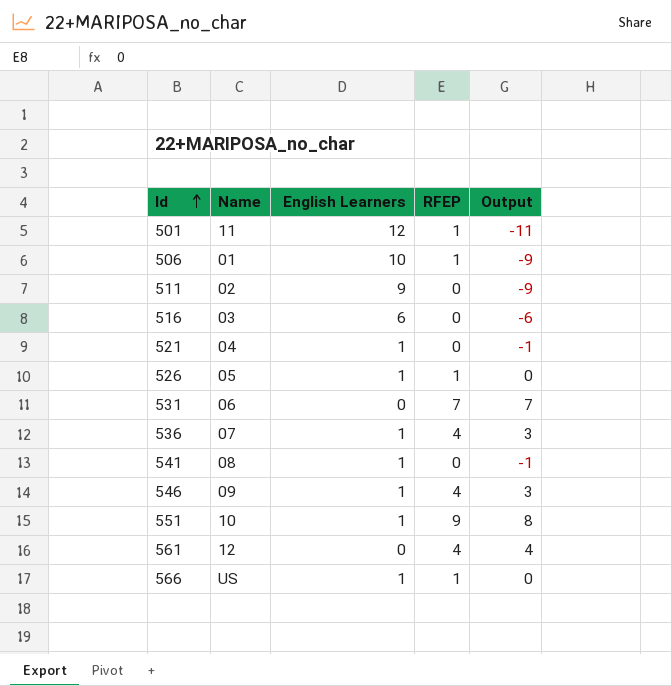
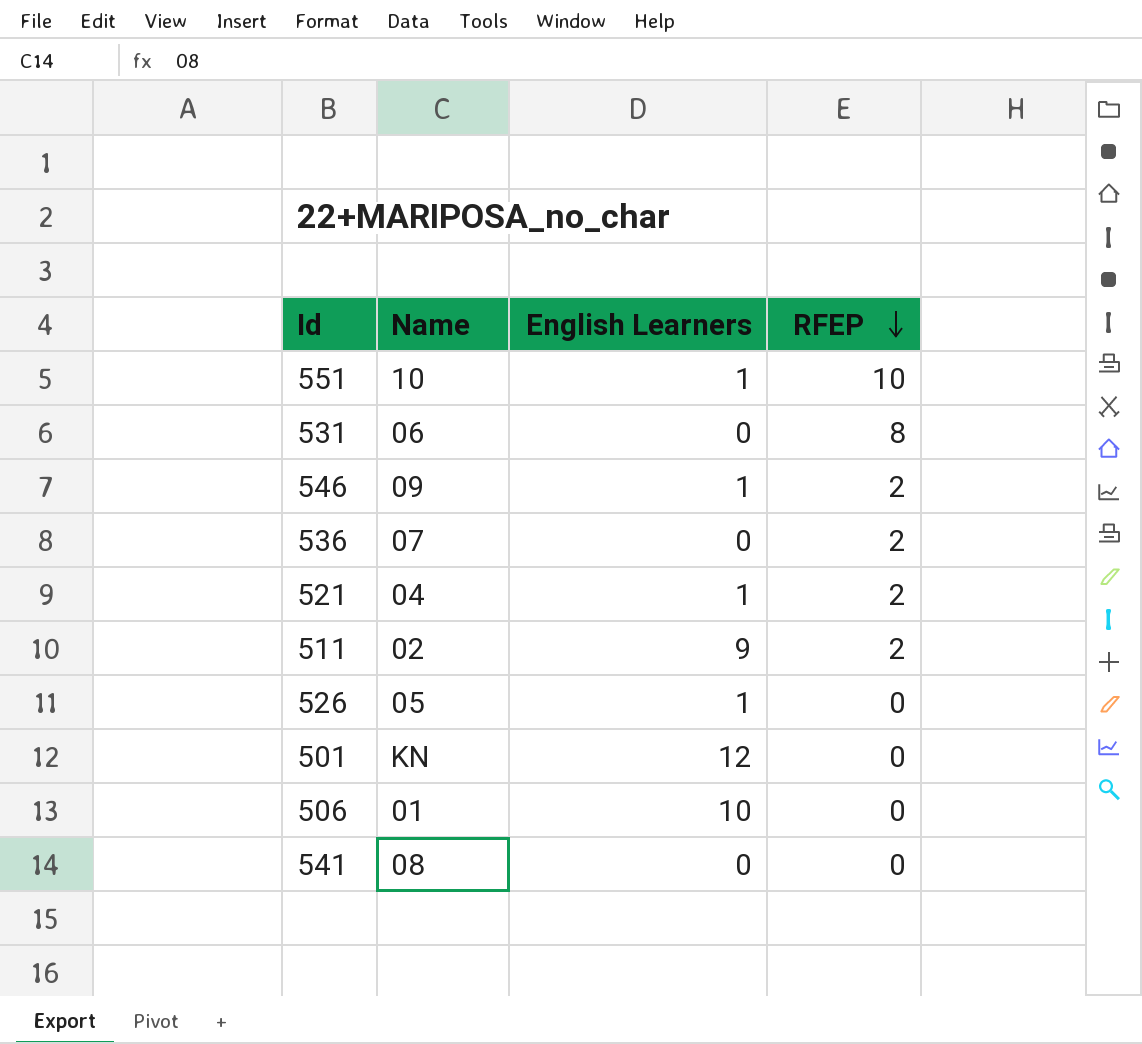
row order: Id ascending -> RFEP descending
column Output | formula: [RFEP] - [English Learners] -> none
row 516: 03 | 6 | 0 | -6 -> none
row 561: 12 | 0 | 4 | 4 -> none
row 566: US | 1 | 1 | 0 -> none
551 | RFEP: 9 -> 10
531 | RFEP: 7 -> 8
546 | RFEP: 4 -> 2
536 | English Learners: 1 -> 0
536 | RFEP: 4 -> 2
521 | RFEP: 0 -> 2
511 | RFEP: 0 -> 2
526 | RFEP: 1 -> 0
501 | Name: 11 -> KN
501 | RFEP: 1 -> 0
506 | RFEP: 1 -> 0
541 | English Learners: 1 -> 0

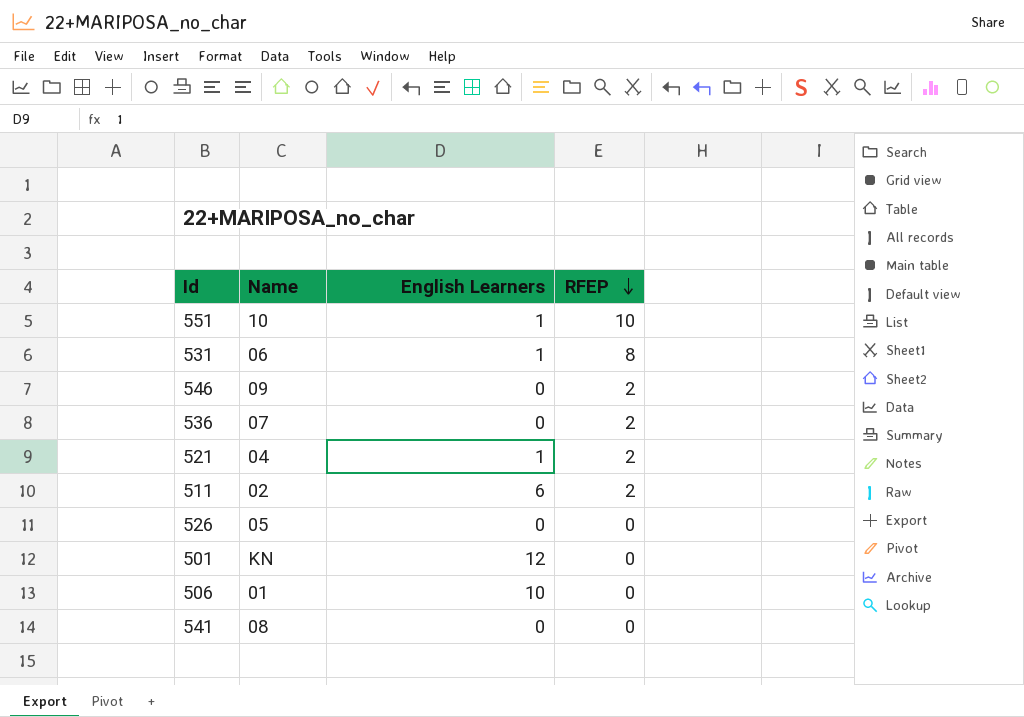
531 | English Learners: 0 -> 1
546 | English Learners: 1 -> 0
511 | English Learners: 9 -> 6
526 | English Learners: 1 -> 0

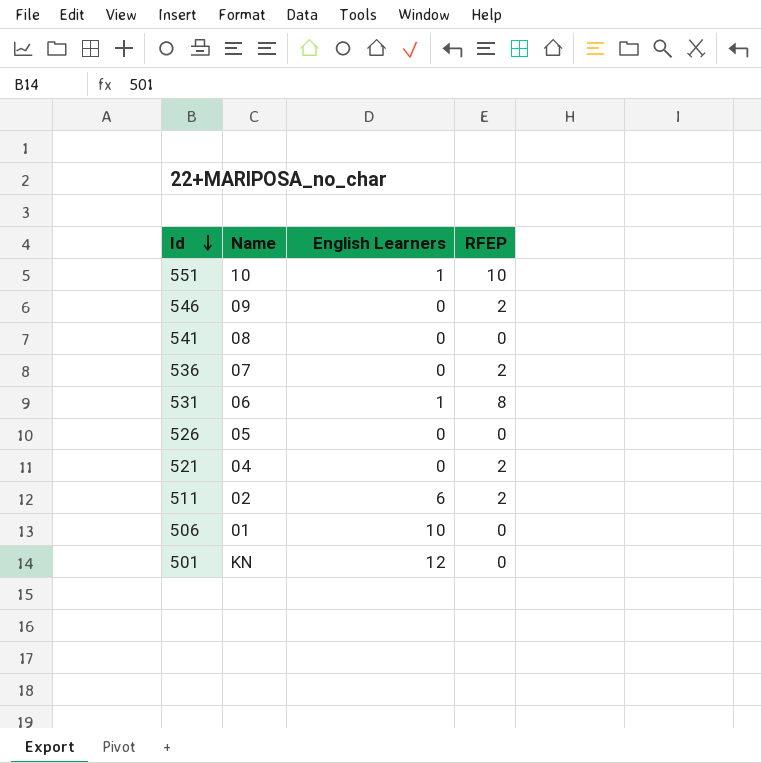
row order: RFEP descending -> Id descending
521 | English Learners: 1 -> 0

